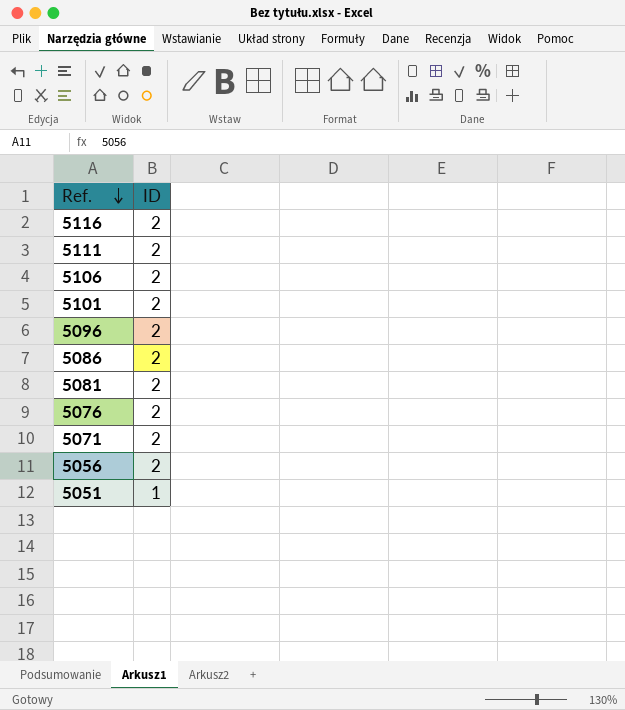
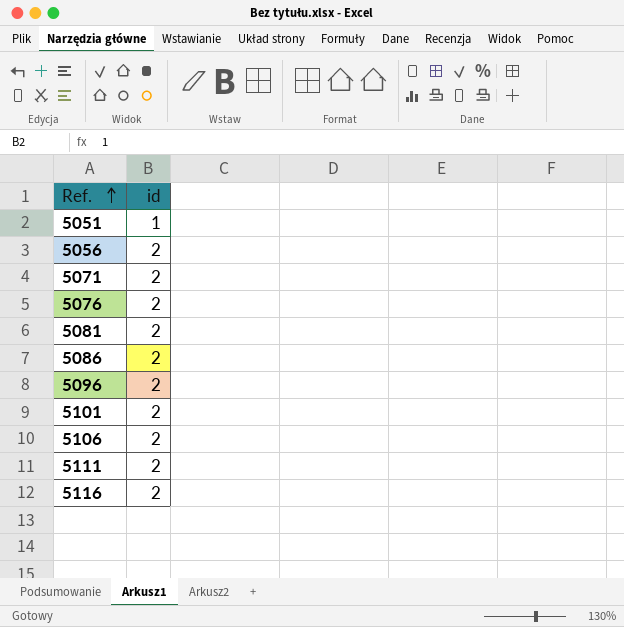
row order: Ref. descending -> Ref. ascending
column name: ID -> id

